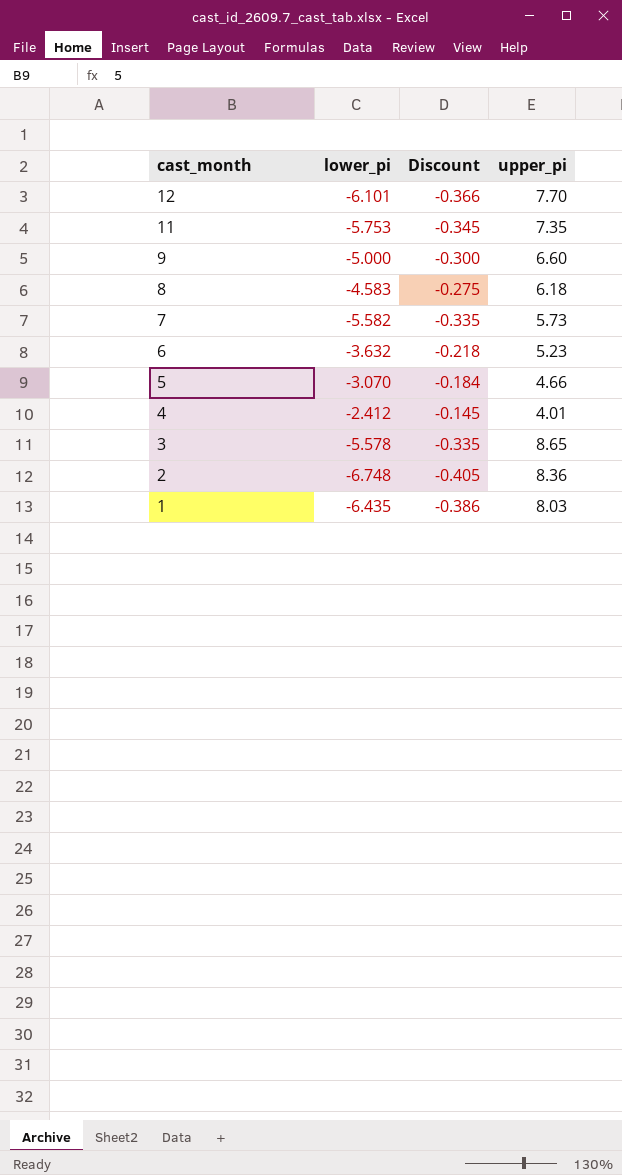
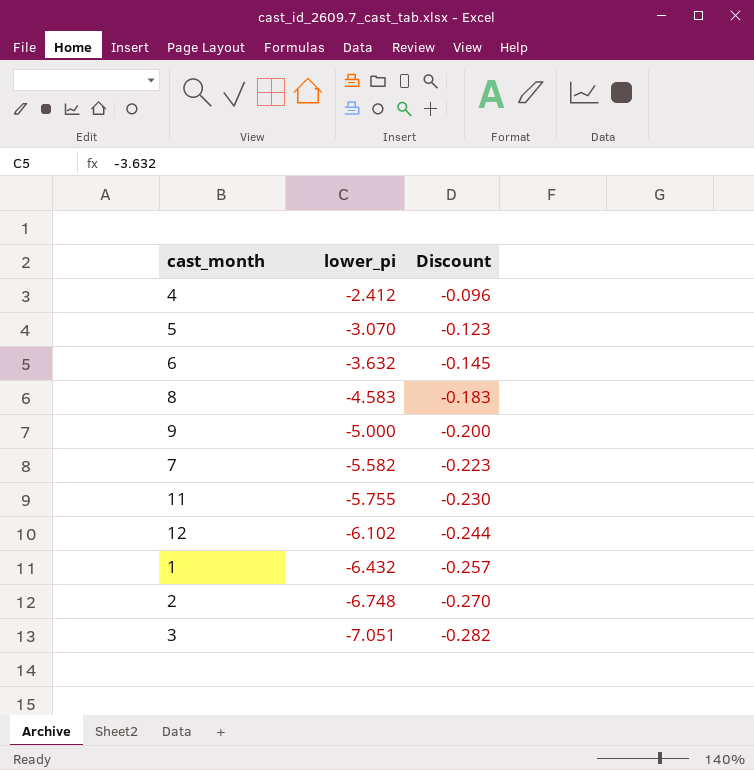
row order: cast_month descending -> lower_pi descending
column upper_pi | position: 4 -> none
column Discount | formula: [lower_pi] * 0.06 -> [lower_pi] * 0.04
11 | lower_pi: -5.753 -> -5.755
12 | lower_pi: -6.101 -> -6.102
1 | lower_pi: -6.435 -> -6.432
3 | lower_pi: -5.578 -> -7.051

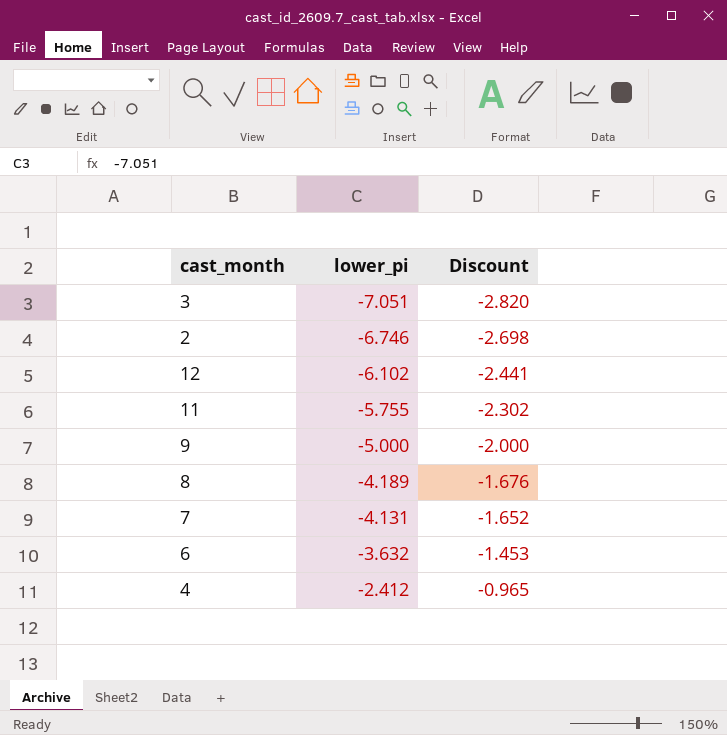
row order: lower_pi descending -> lower_pi ascending
column Discount | formula: [lower_pi] * 0.04 -> [lower_pi] * 0.4
row 5: -3.070 | -0.123 -> none
row 1: -6.432 | -0.257 -> none
2 | lower_pi: -6.748 -> -6.746
8 | lower_pi: -4.583 -> -4.189
7 | lower_pi: -5.582 -> -4.131

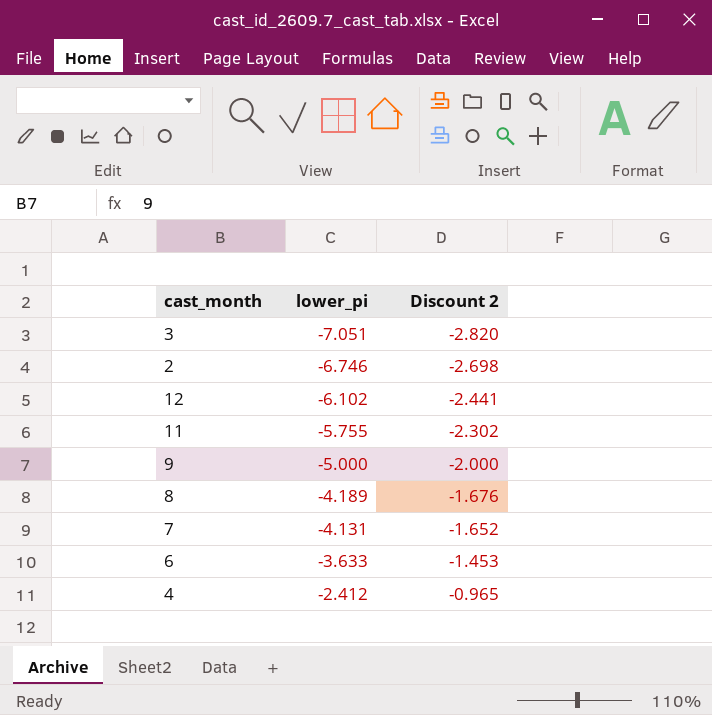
column name: Discount -> Discount 2
6 | lower_pi: -3.632 -> -3.633

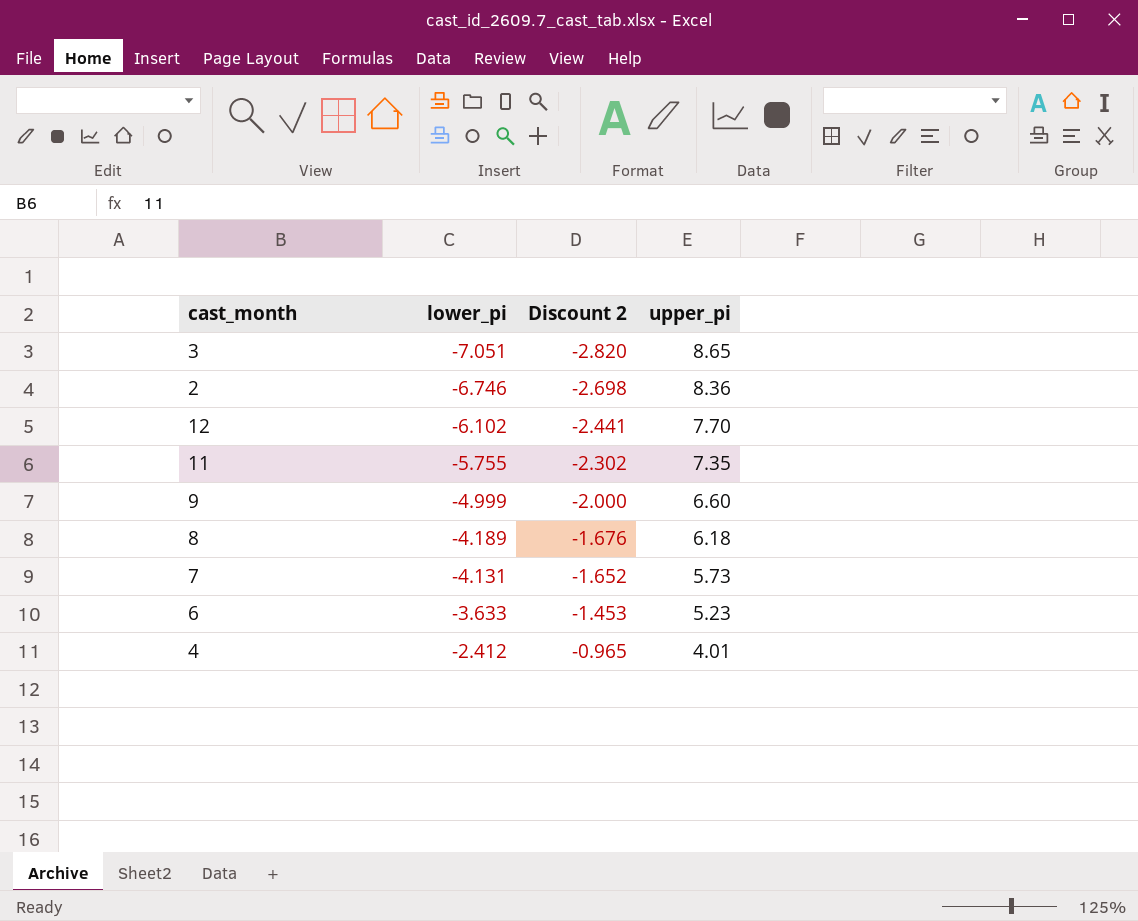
column upper_pi | position: none -> 4
9 | lower_pi: -5.000 -> -4.999

